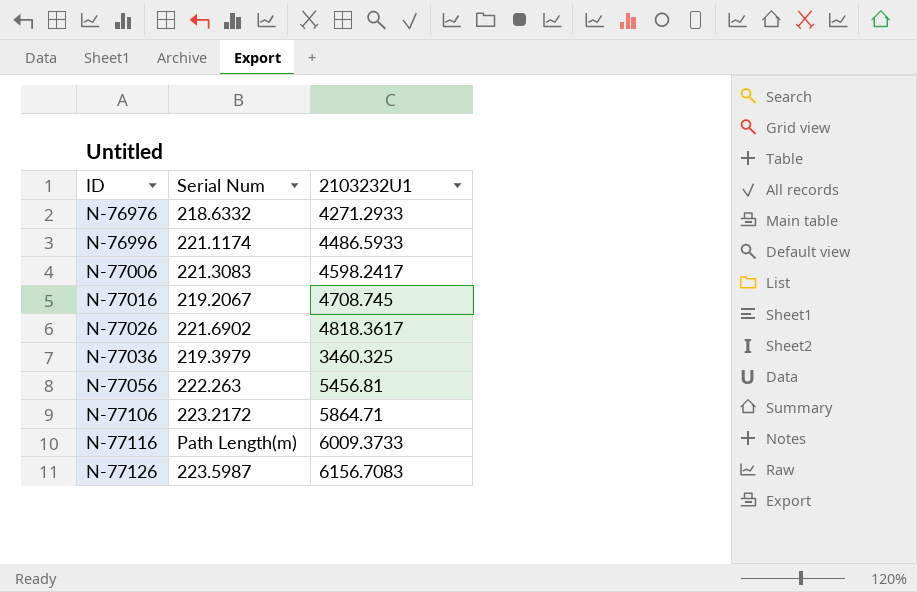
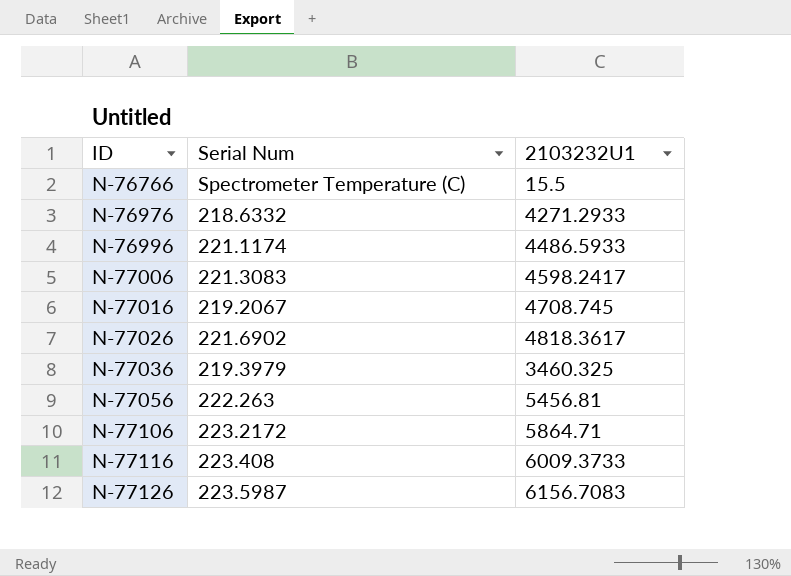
row N-76766: none -> Spectrometer Temperature (C) | 15.5
N-77116 | Serial Num: Path Length(m) -> 223.408

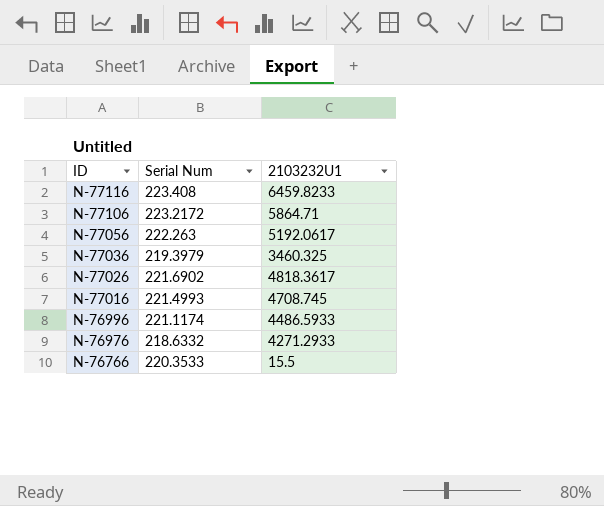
row order: ID ascending -> ID descending
row N-77006: 221.3083 | 4598.2417 -> none
row N-77126: 223.5987 | 6156.7083 -> none
N-77116 | 2103232U1: 6009.3733 -> 6459.8233
N-77056 | 2103232U1: 5456.81 -> 5192.0617
N-77016 | Serial Num: 219.2067 -> 221.4993
N-76766 | Serial Num: Spectrometer Temperature (C) -> 220.3533

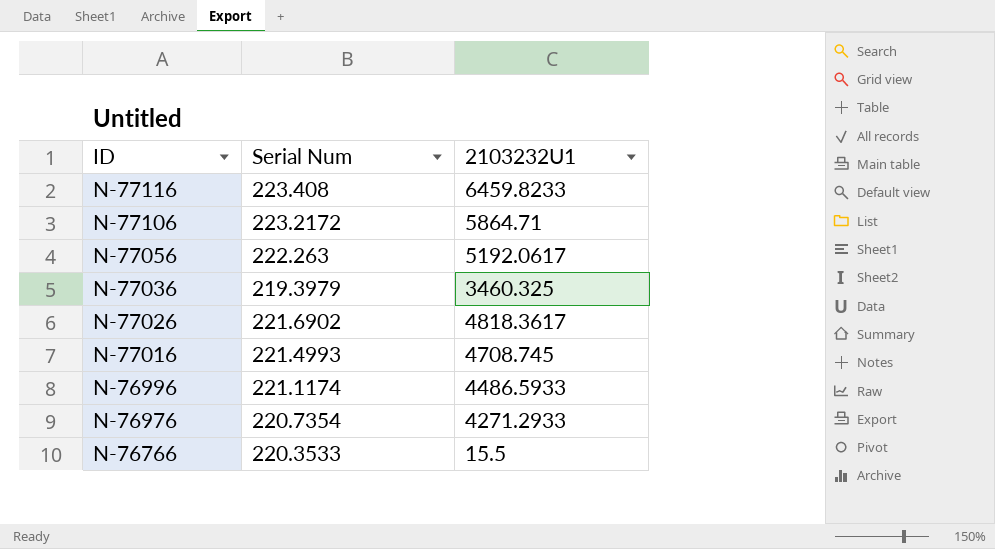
N-76976 | Serial Num: 218.6332 -> 220.7354

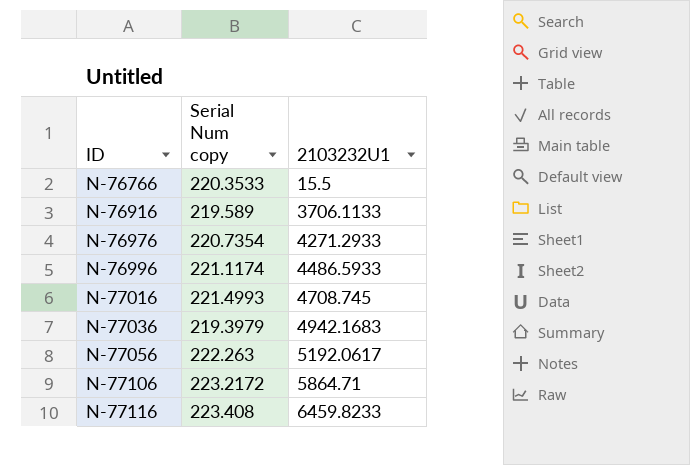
row order: ID descending -> ID ascending
column name: Serial Num -> Serial Num copy
row N-77026: 221.6902 | 4818.3617 -> none
row N-76916: none -> 219.589 | 3706.1133
N-77036 | 2103232U1: 3460.325 -> 4942.1683

